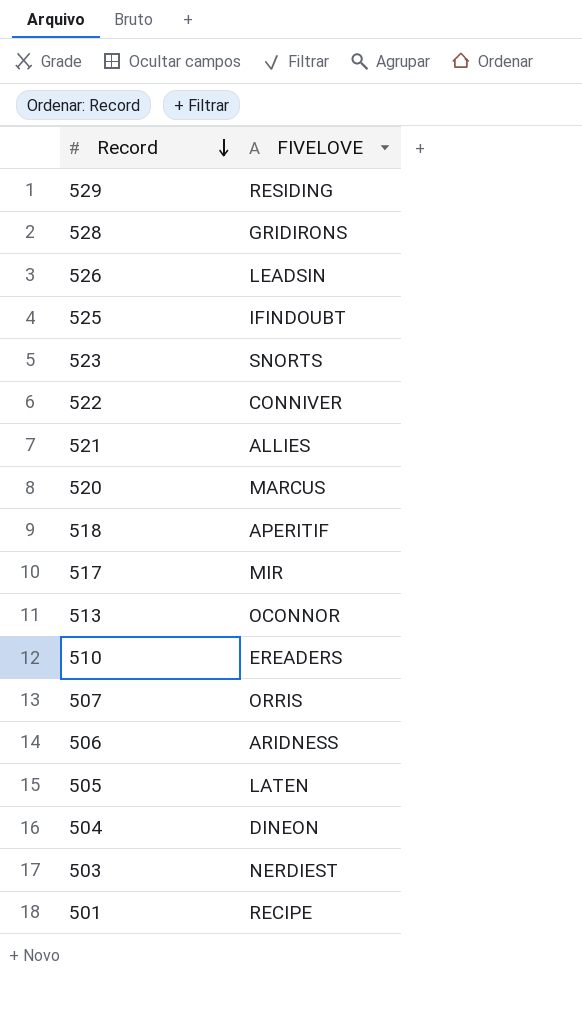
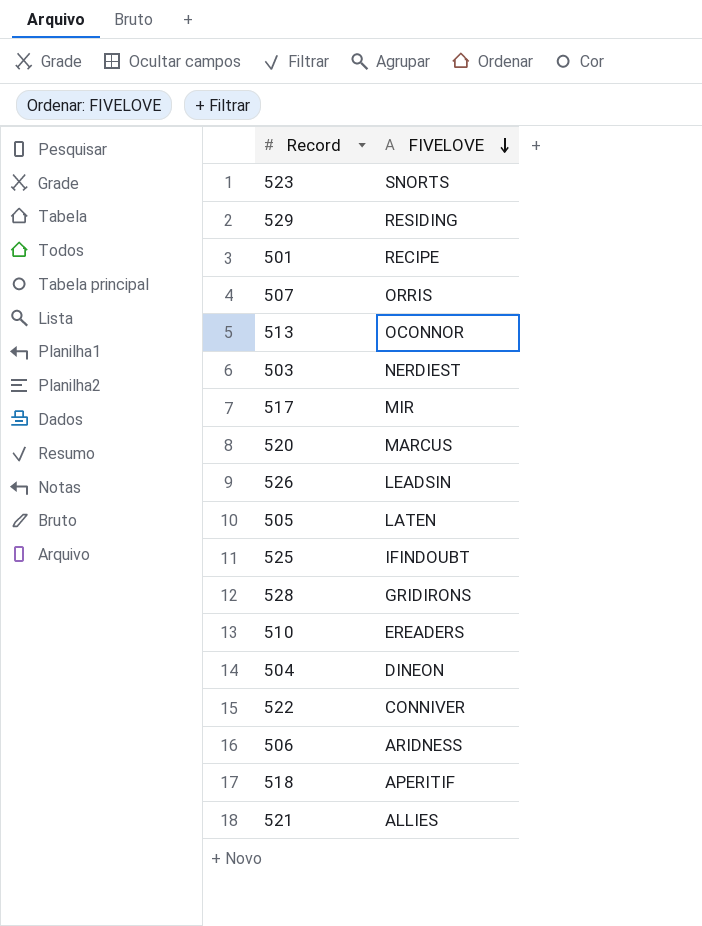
row order: Record descending -> FIVELOVE descending

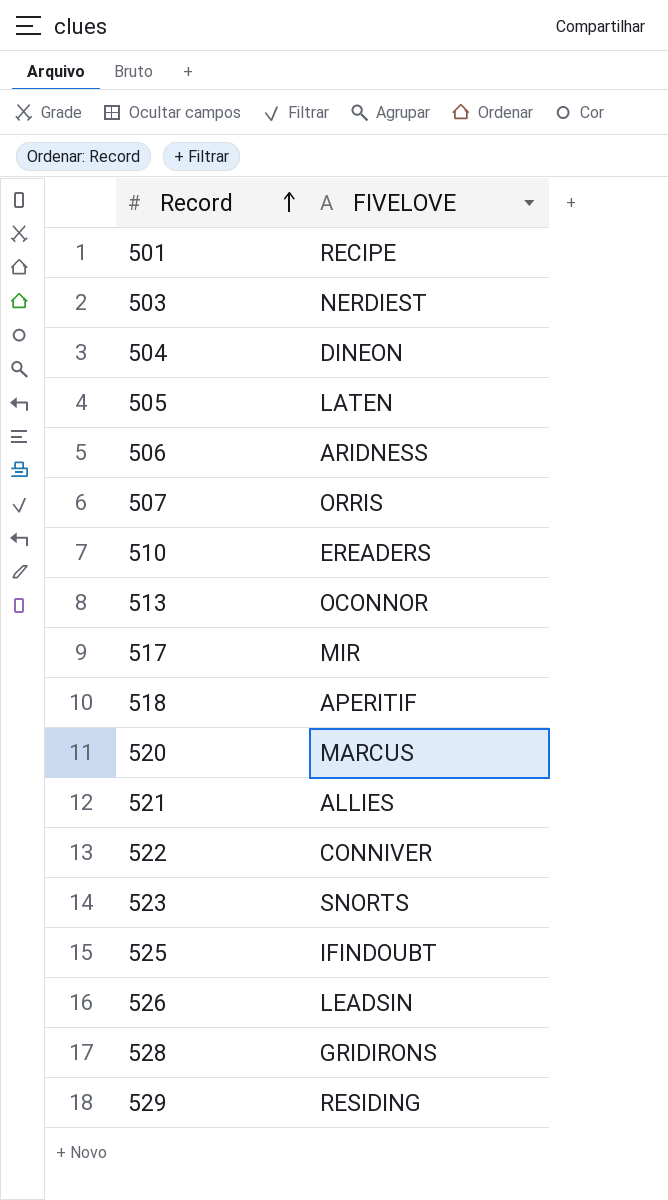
row order: FIVELOVE descending -> Record ascending

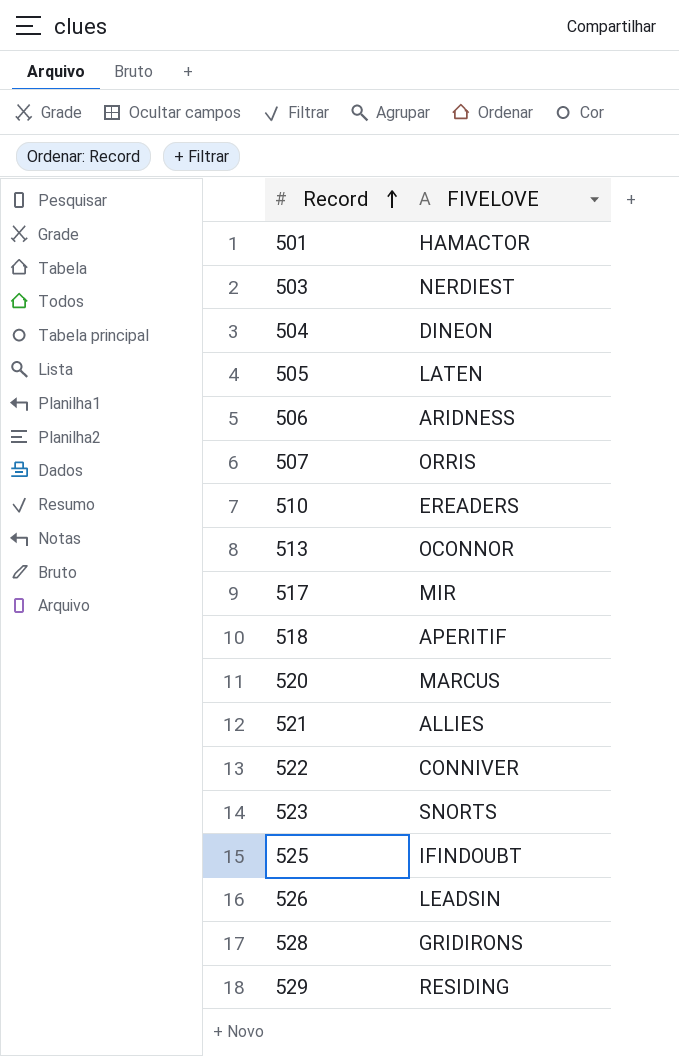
501 | FIVELOVE: RECIPE -> HAMACTOR

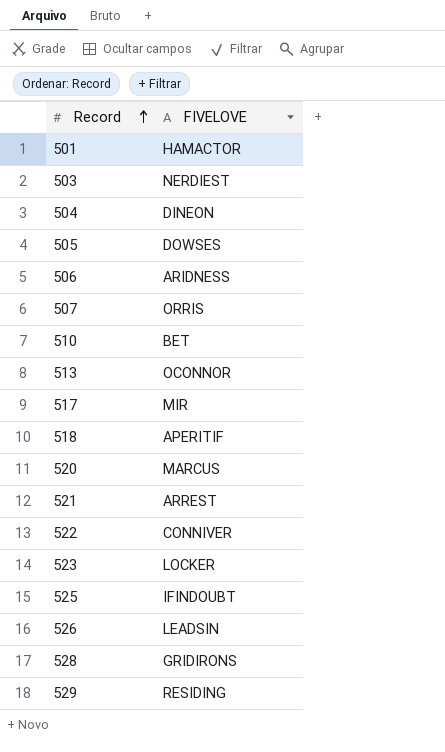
505 | FIVELOVE: LATEN -> DOWSES
510 | FIVELOVE: EREADERS -> BET
521 | FIVELOVE: ALLIES -> ARREST
523 | FIVELOVE: SNORTS -> LOCKER

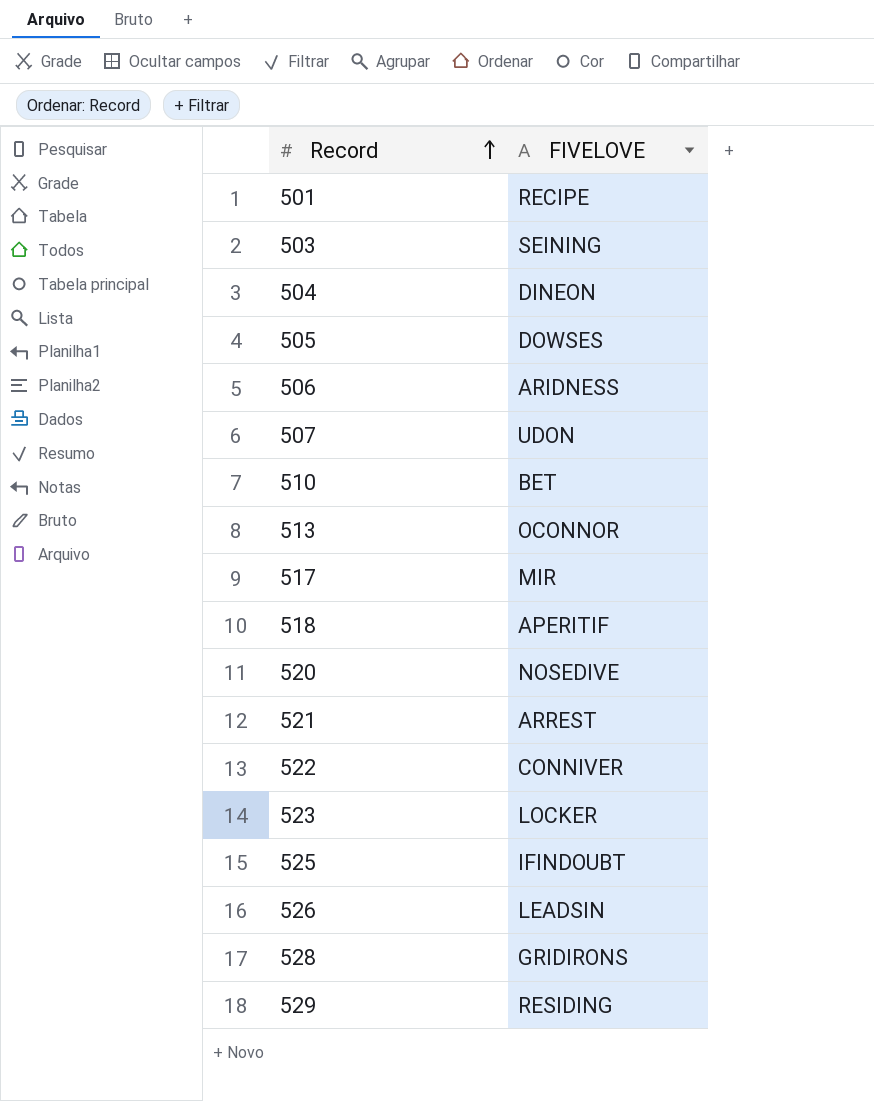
501 | FIVELOVE: HAMACTOR -> RECIPE
503 | FIVELOVE: NERDIEST -> SEINING
507 | FIVELOVE: ORRIS -> UDON
520 | FIVELOVE: MARCUS -> NOSEDIVE

